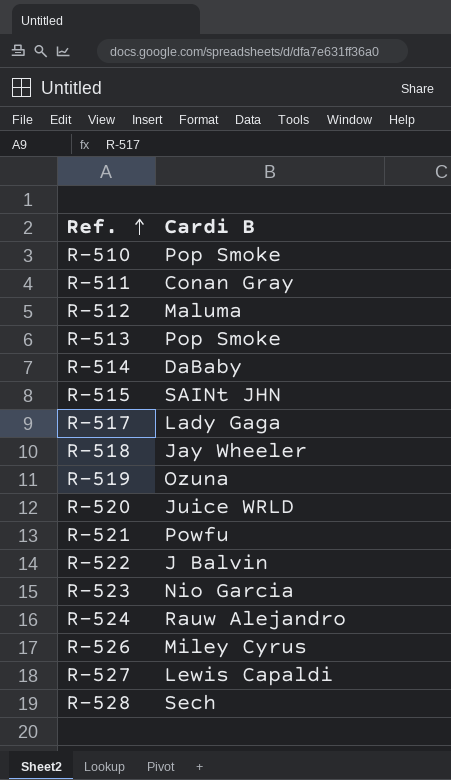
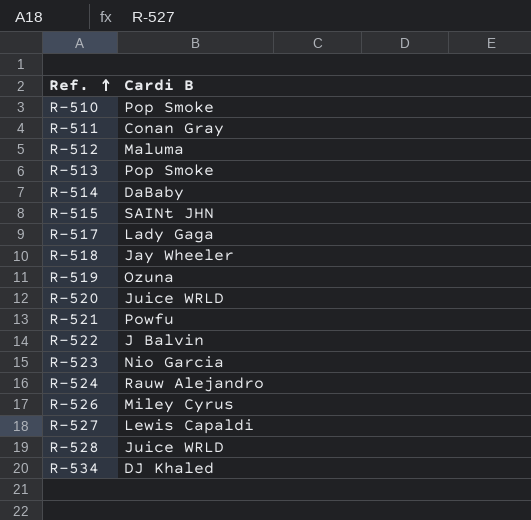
R-528 | Cardi B: Sech -> Juice WRLD
row R-534: none -> DJ Khaled

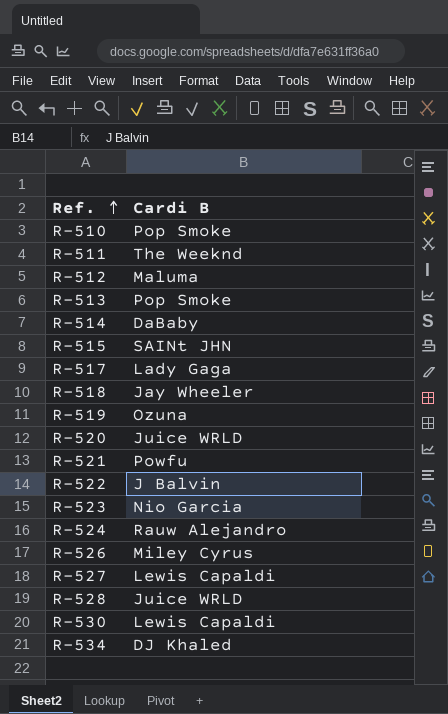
R-511 | Cardi B: Conan Gray -> The Weeknd
row R-530: none -> Lewis Capaldi

